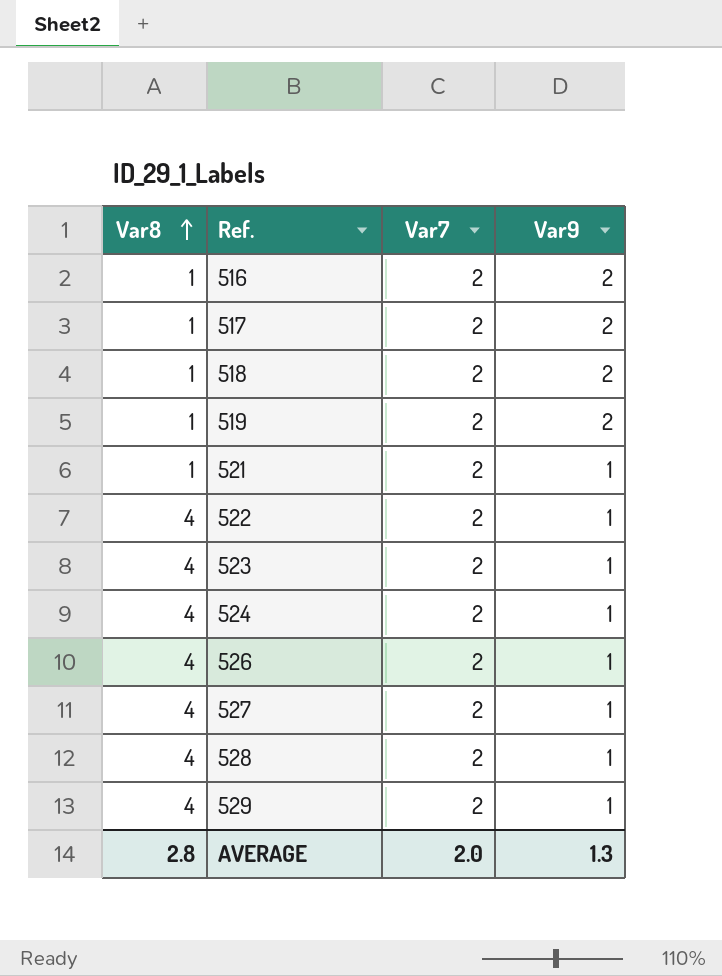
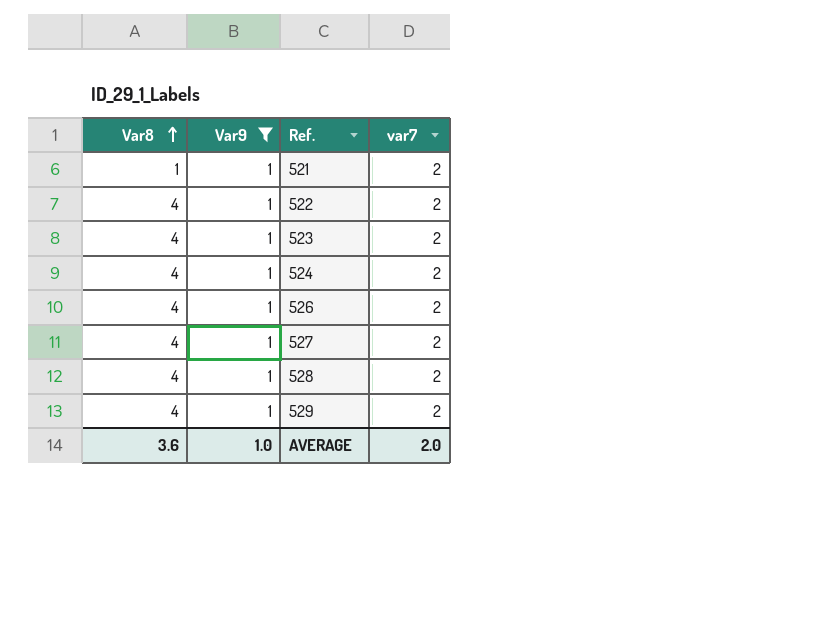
filter: none -> Var9 = 1
column Var9 | position: 4 -> 2
column name: Var7 -> var7
AVERAGE | Var8: 2.8 -> 3.6
AVERAGE | Var9: 1.3 -> 1.0

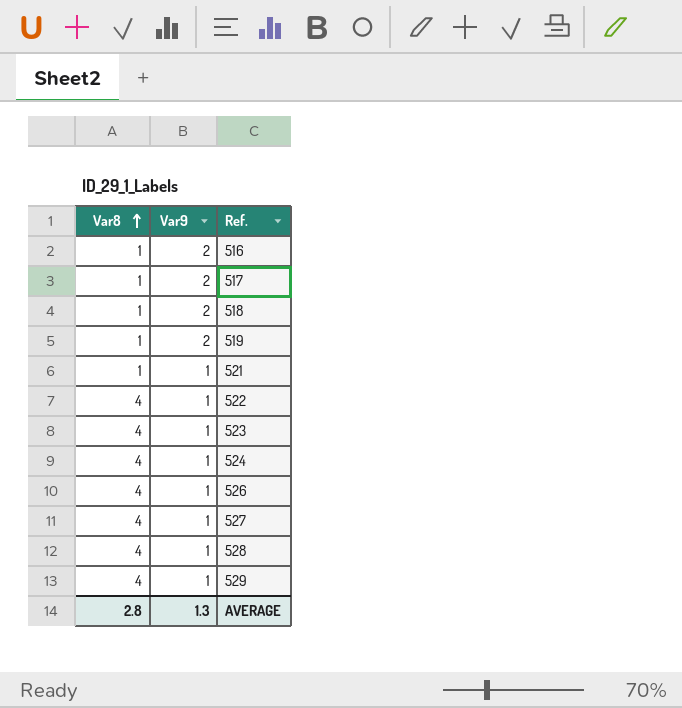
filter: Var9 = 1 -> none
column var7 | position: 4 -> none
AVERAGE | Var8: 3.6 -> 2.8
AVERAGE | Var9: 1.0 -> 1.3

